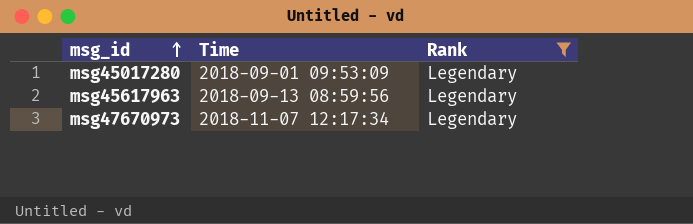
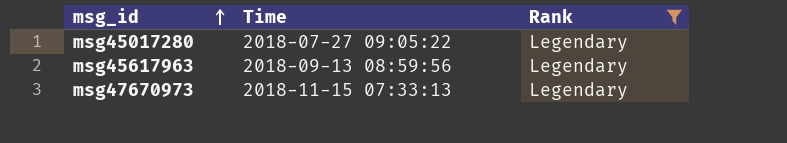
msg45017280 | Time: 2018-09-01 09:53:09 -> 2018-07-27 09:05:22
msg47670973 | Time: 2018-11-07 12:17:34 -> 2018-11-15 07:33:13

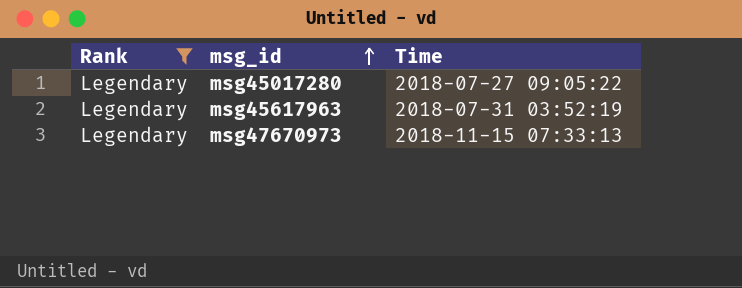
column Rank | position: 3 -> 1
msg45617963 | Time: 2018-09-13 08:59:56 -> 2018-07-31 03:52:19

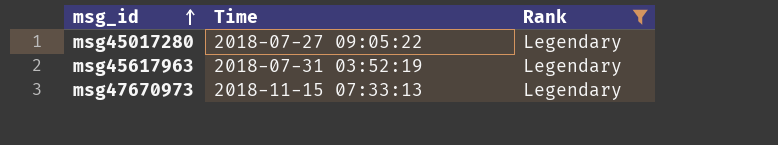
column Rank | position: 1 -> 3

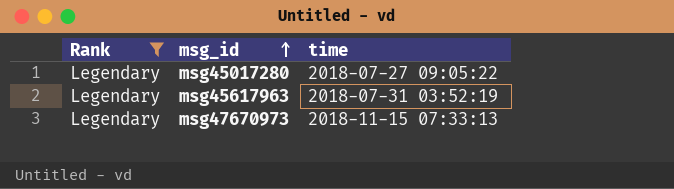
column Rank | position: 3 -> 1
column name: Time -> time

